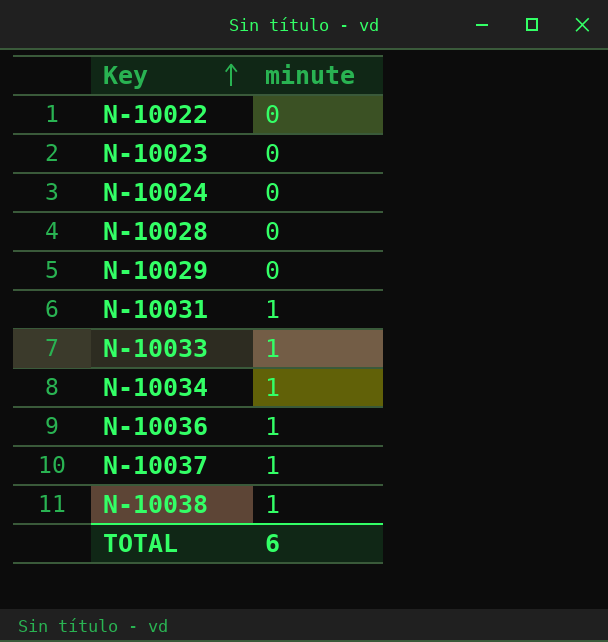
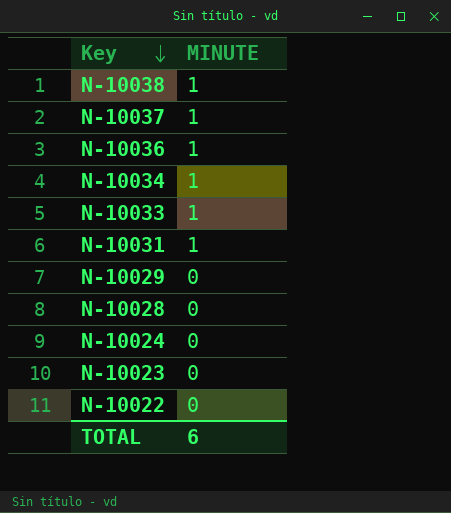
row order: Key ascending -> Key descending
column name: minute -> MINUTE

